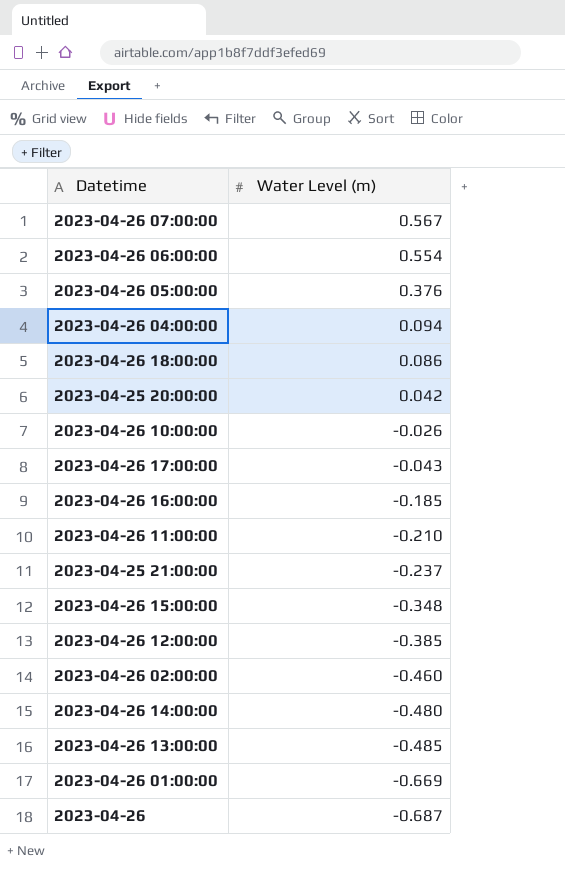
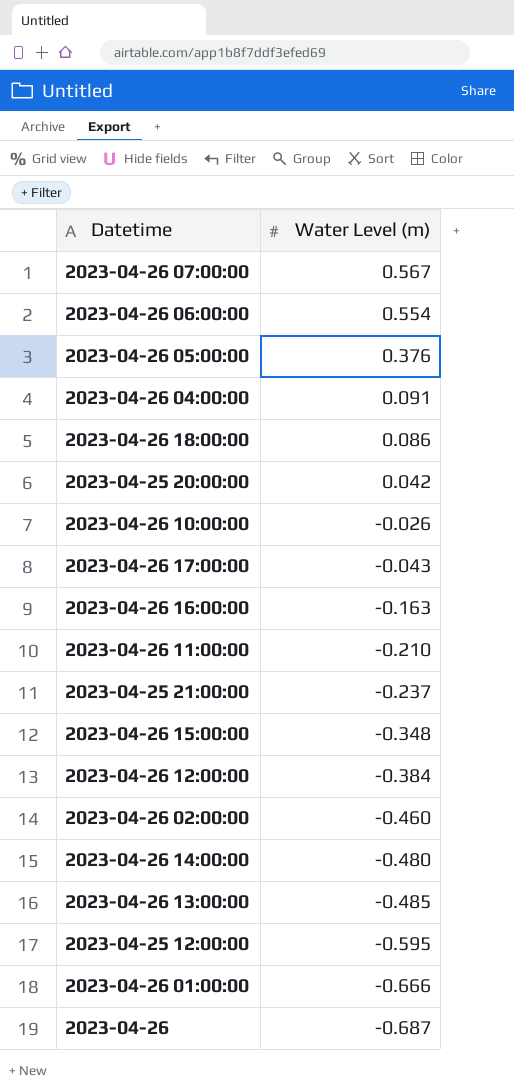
2023-04-26 04:00:00 | Water Level (m): 0.094 -> 0.091
2023-04-26 16:00:00 | Water Level (m): -0.185 -> -0.163
2023-04-26 12:00:00 | Water Level (m): -0.385 -> -0.384
row 2023-04-25 12:00:00: none -> -0.595
2023-04-26 01:00:00 | Water Level (m): -0.669 -> -0.666

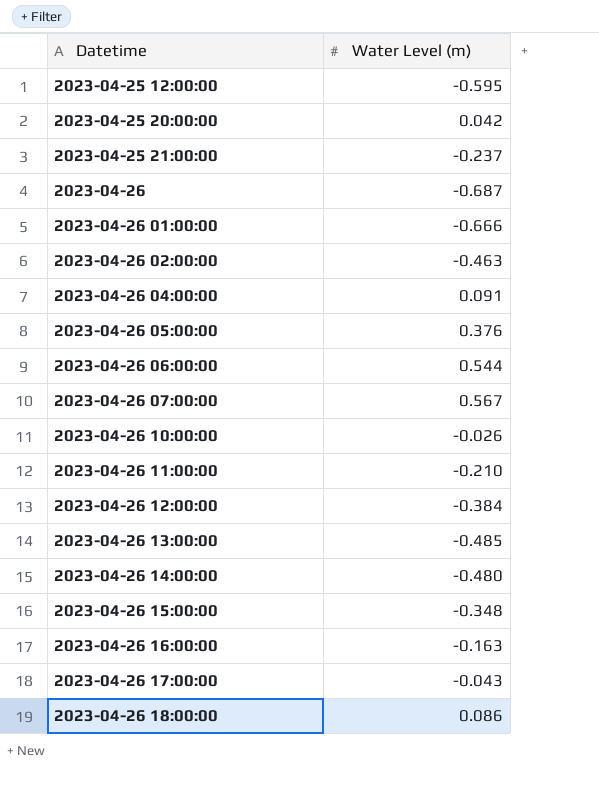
row order: Water Level (m) descending -> Datetime ascending
2023-04-26 02:00:00 | Water Level (m): -0.460 -> -0.463
2023-04-26 06:00:00 | Water Level (m): 0.554 -> 0.544

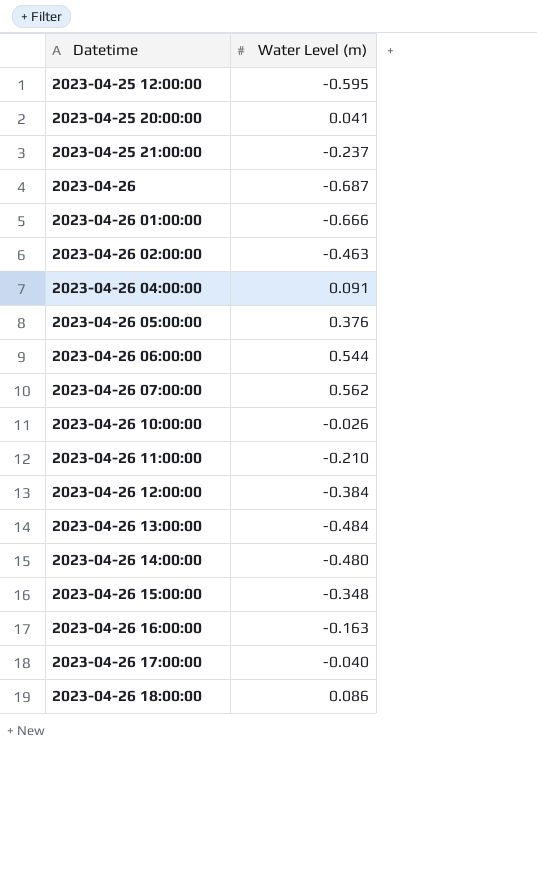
2023-04-25 20:00:00 | Water Level (m): 0.042 -> 0.041
2023-04-26 07:00:00 | Water Level (m): 0.567 -> 0.562
2023-04-26 13:00:00 | Water Level (m): -0.485 -> -0.484
2023-04-26 17:00:00 | Water Level (m): -0.043 -> -0.040

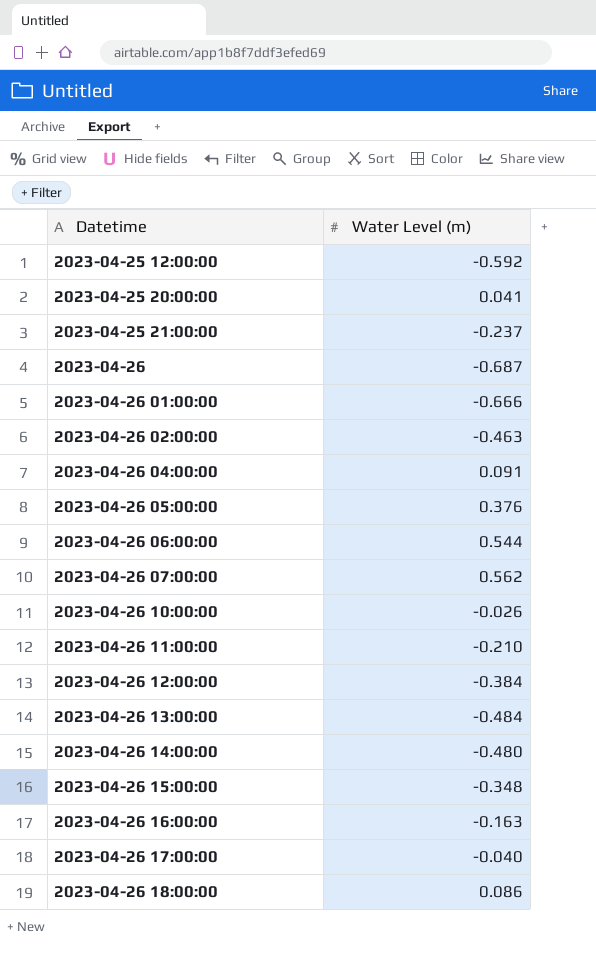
2023-04-25 12:00:00 | Water Level (m): -0.595 -> -0.592

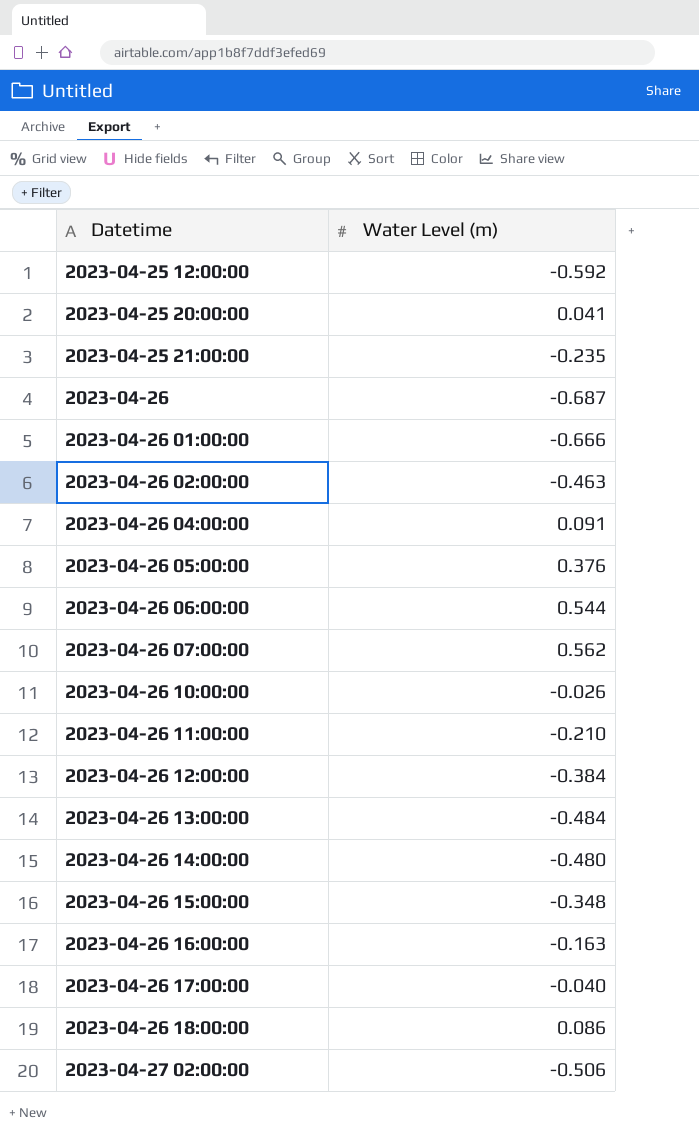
2023-04-25 21:00:00 | Water Level (m): -0.237 -> -0.235
row 2023-04-27 02:00:00: none -> -0.506

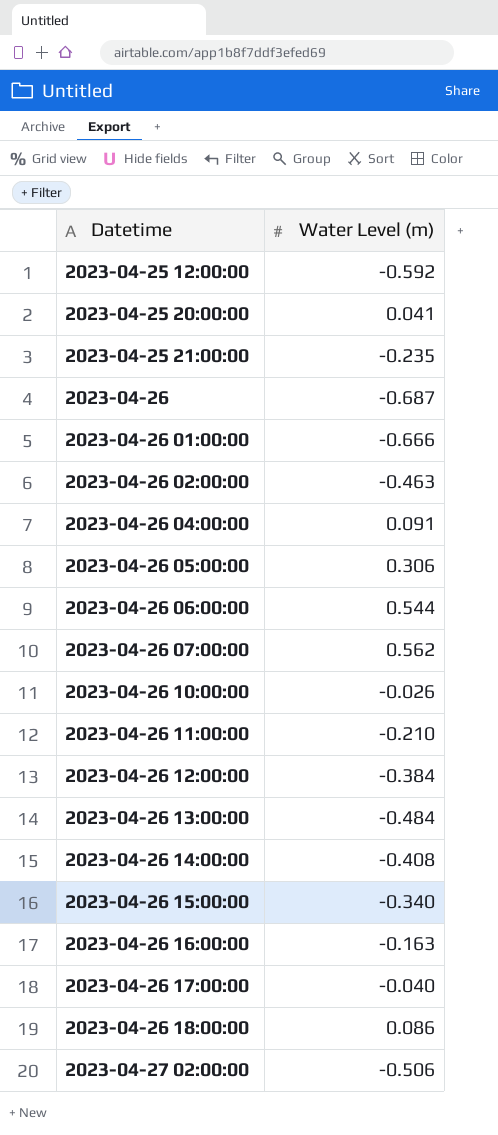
2023-04-26 05:00:00 | Water Level (m): 0.376 -> 0.306
2023-04-26 14:00:00 | Water Level (m): -0.480 -> -0.408
2023-04-26 15:00:00 | Water Level (m): -0.348 -> -0.340

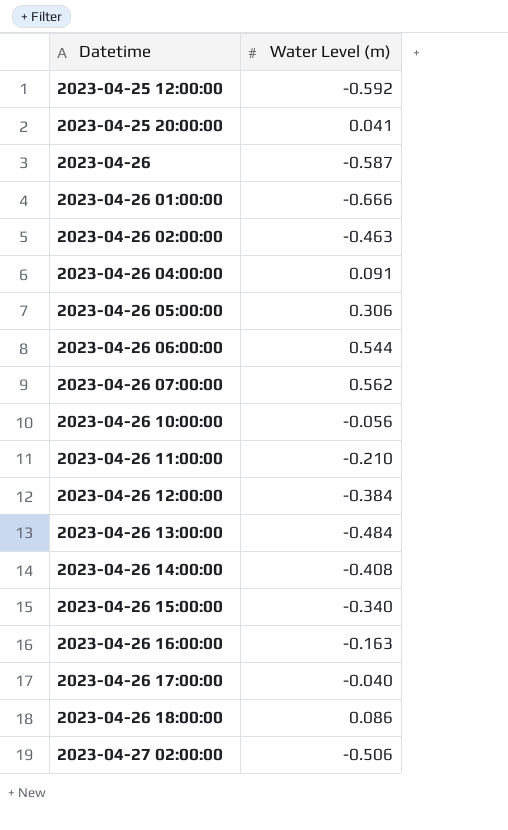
row 2023-04-25 21:00:00: -0.235 -> none
2023-04-26 | Water Level (m): -0.687 -> -0.587
2023-04-26 10:00:00 | Water Level (m): -0.026 -> -0.056

